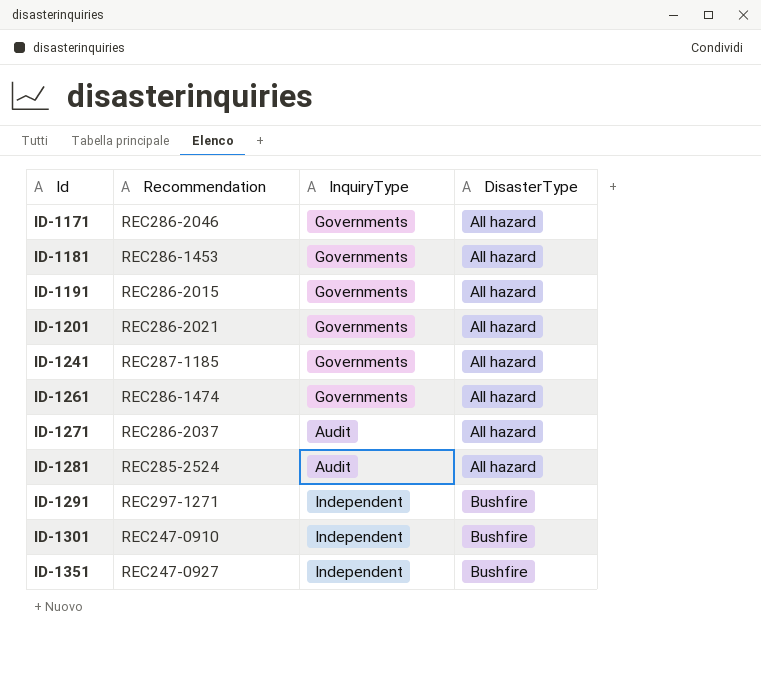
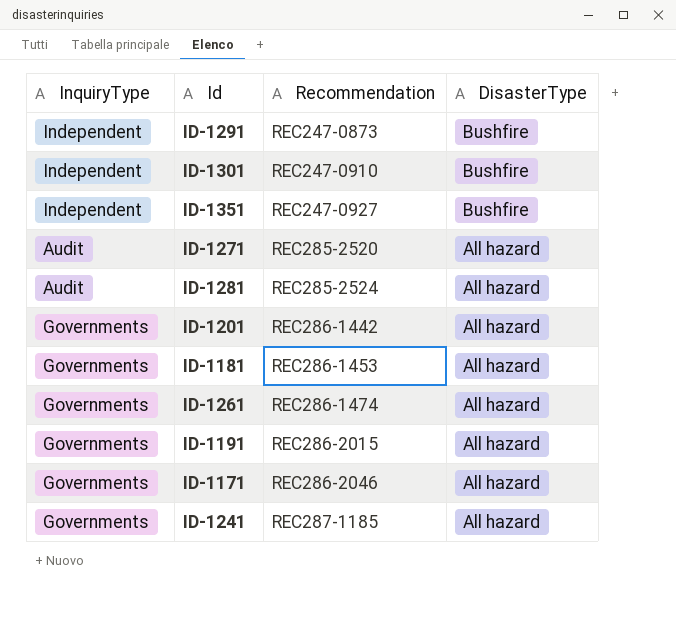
row order: Id ascending -> Recommendation ascending
column InquiryType | position: 3 -> 1
ID-1291 | Recommendation: REC297-1271 -> REC247-0873
ID-1271 | Recommendation: REC286-2037 -> REC285-2520
ID-1201 | Recommendation: REC286-2021 -> REC286-1442

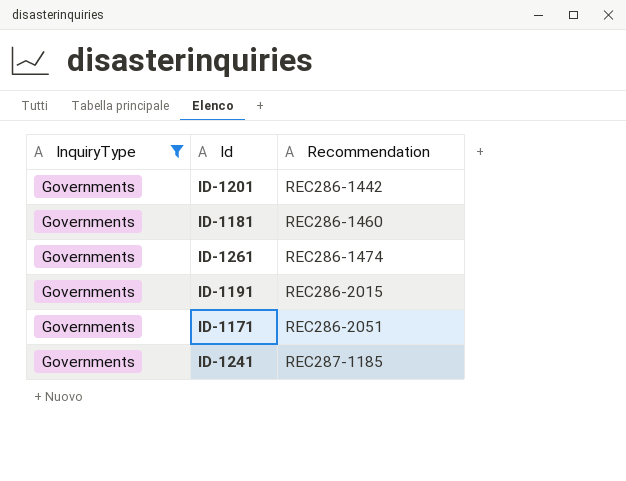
filter: none -> InquiryType = Governments
column DisasterType | position: 4 -> none
ID-1181 | Recommendation: REC286-1453 -> REC286-1460
ID-1171 | Recommendation: REC286-2046 -> REC286-2051

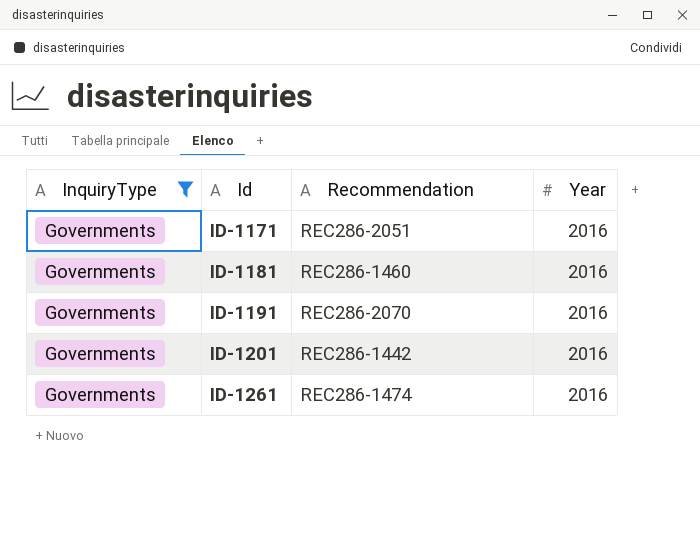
row order: Recommendation ascending -> Id ascending
column Year | position: none -> 4
row ID-1241: Governments | REC287-1185 -> none
ID-1191 | Recommendation: REC286-2015 -> REC286-2070

